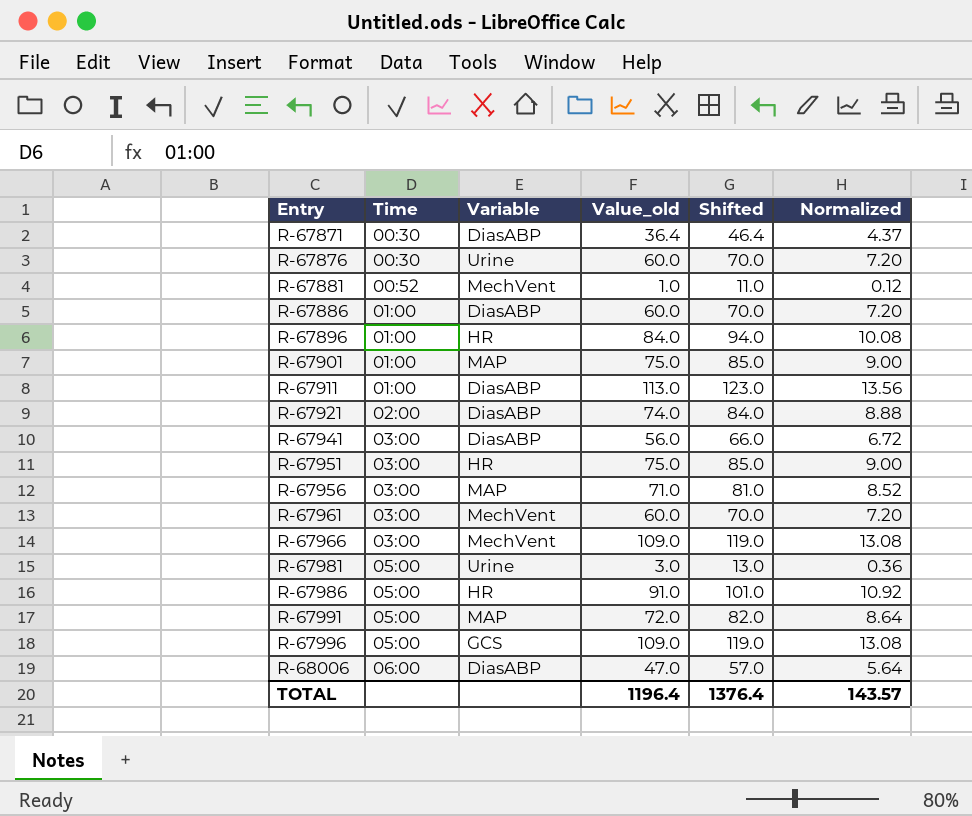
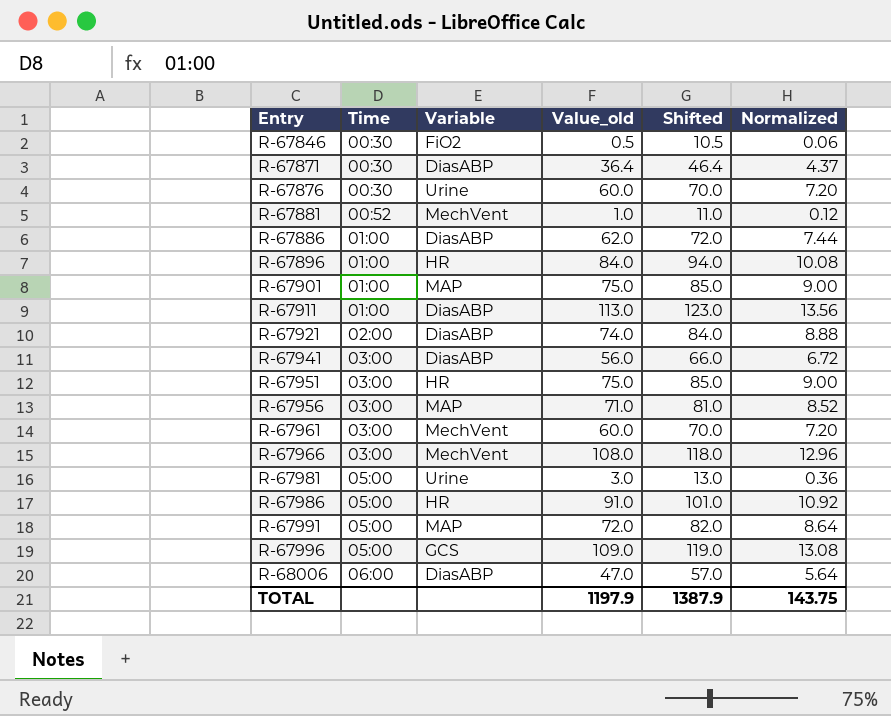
row R-67846: none -> 00:30 | FiO2 | 0.5 | 10.5 | 0.06
R-67886 | Value_old: 60.0 -> 62.0
R-67886 | Shifted: 70.0 -> 72.0
R-67886 | Normalized: 7.20 -> 7.44
R-67966 | Value_old: 109.0 -> 108.0
R-67966 | Shifted: 119.0 -> 118.0
R-67966 | Normalized: 13.08 -> 12.96
TOTAL | Value_old: 1196.4 -> 1197.9
TOTAL | Shifted: 1376.4 -> 1387.9
TOTAL | Normalized: 143.57 -> 143.75

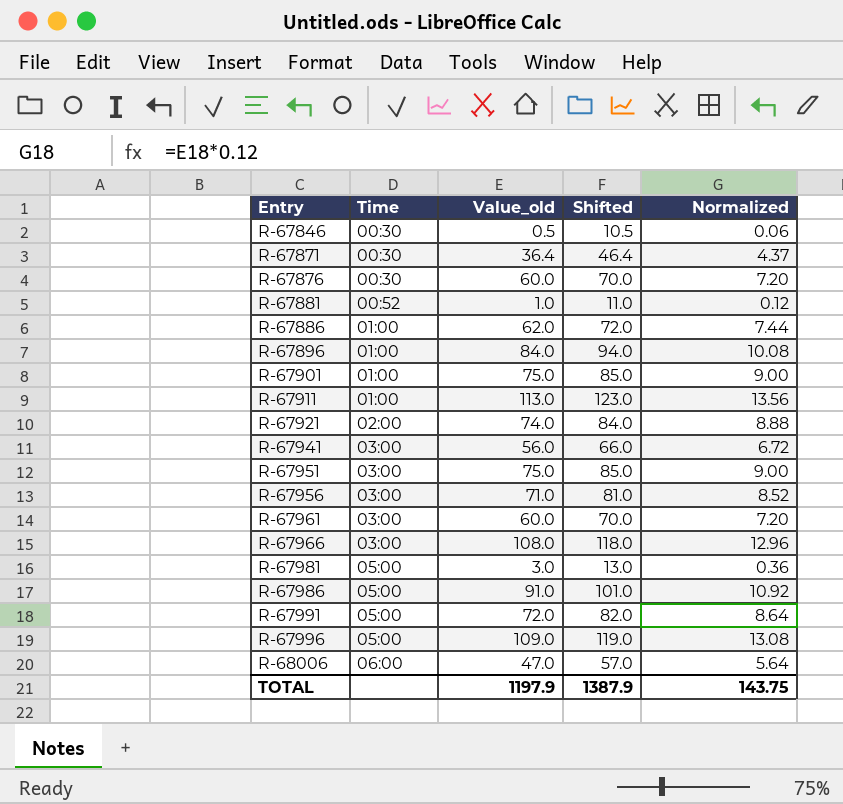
column Variable | position: 3 -> none

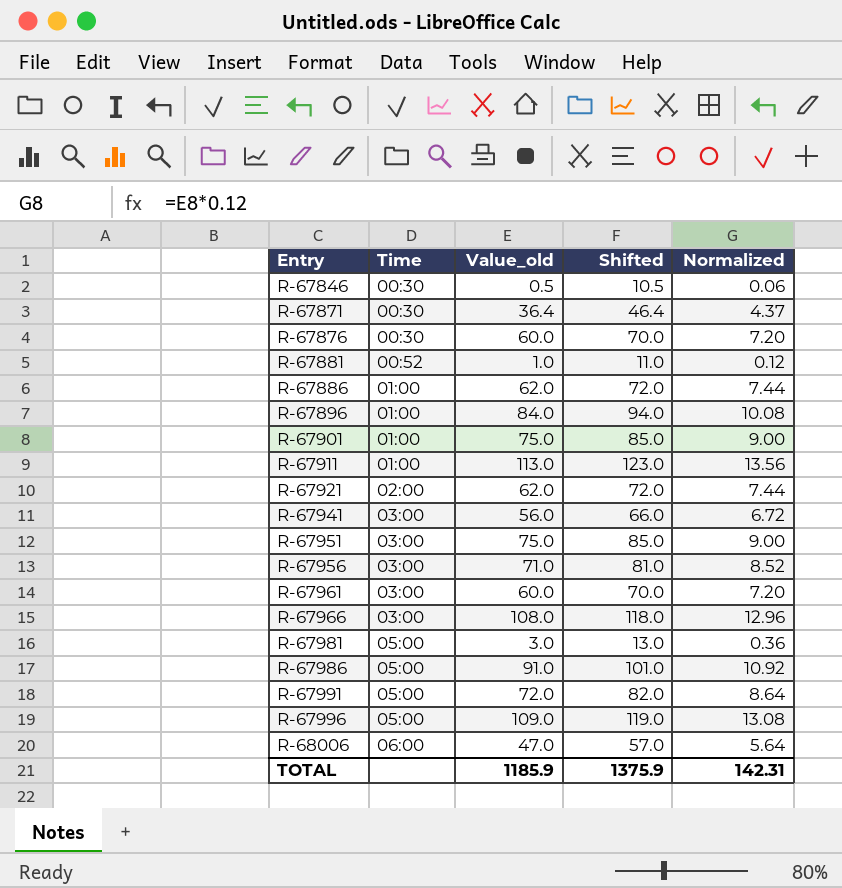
R-67921 | Value_old: 74.0 -> 62.0
R-67921 | Shifted: 84.0 -> 72.0
R-67921 | Normalized: 8.88 -> 7.44
TOTAL | Value_old: 1197.9 -> 1185.9
TOTAL | Shifted: 1387.9 -> 1375.9
TOTAL | Normalized: 143.75 -> 142.31

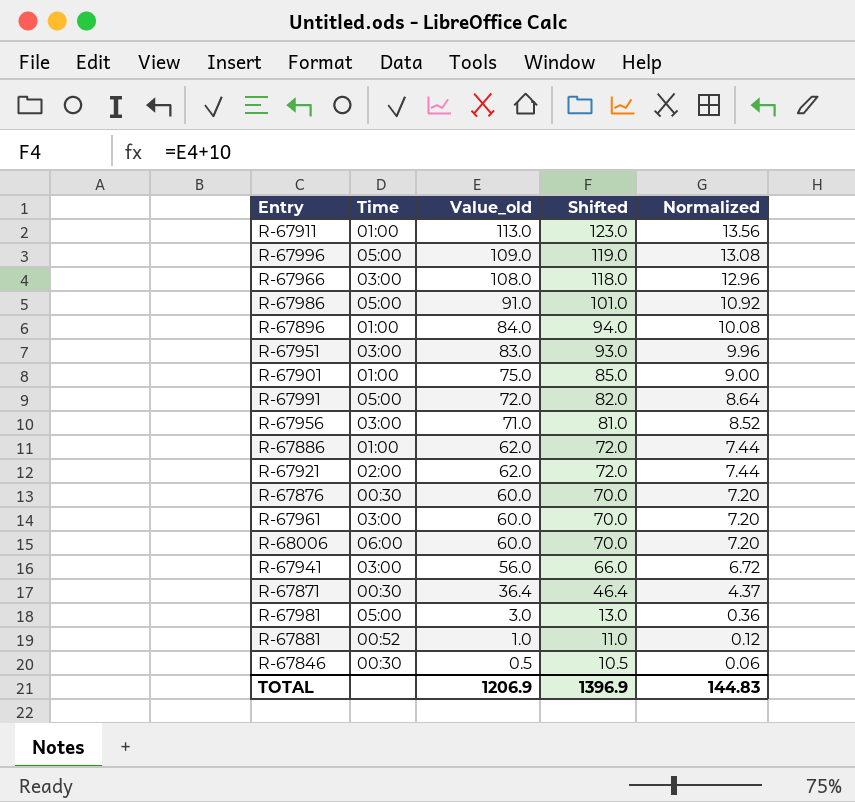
row order: Entry ascending -> Value_old descending
R-67951 | Value_old: 75.0 -> 83.0
R-67951 | Shifted: 85.0 -> 93.0
R-67951 | Normalized: 9.00 -> 9.96
R-68006 | Value_old: 47.0 -> 60.0
R-68006 | Shifted: 57.0 -> 70.0
R-68006 | Normalized: 5.64 -> 7.20
TOTAL | Value_old: 1185.9 -> 1206.9
TOTAL | Shifted: 1375.9 -> 1396.9
TOTAL | Normalized: 142.31 -> 144.83

